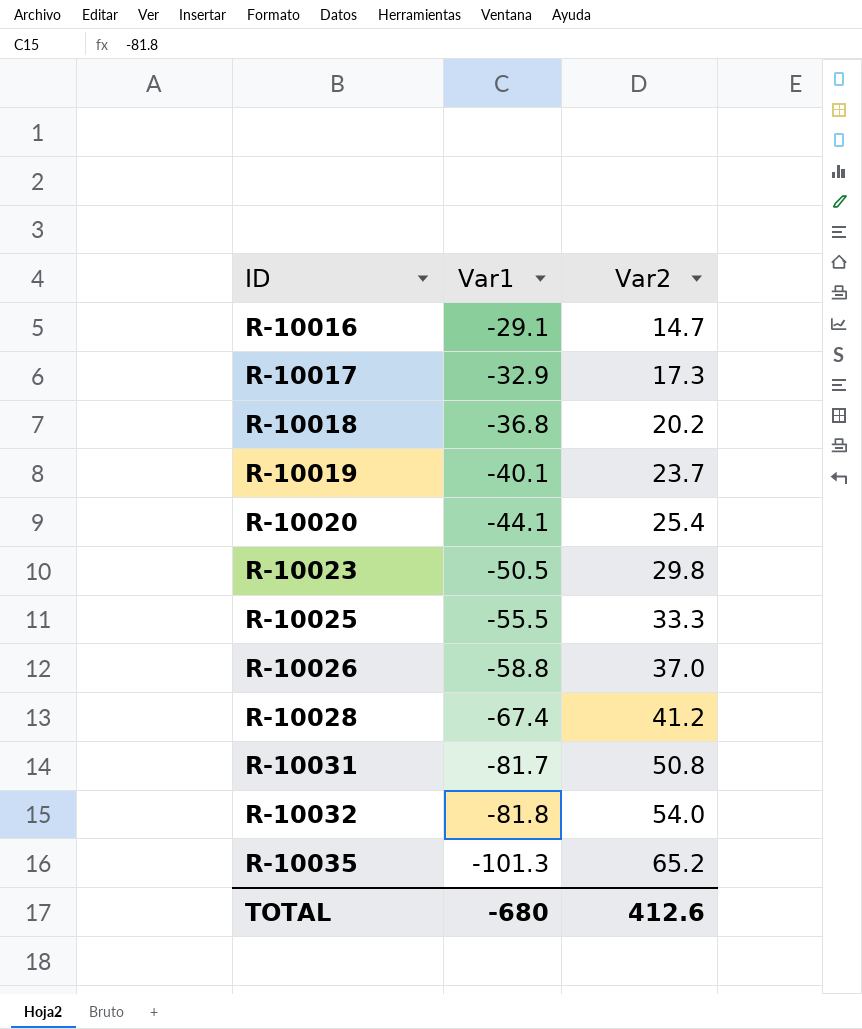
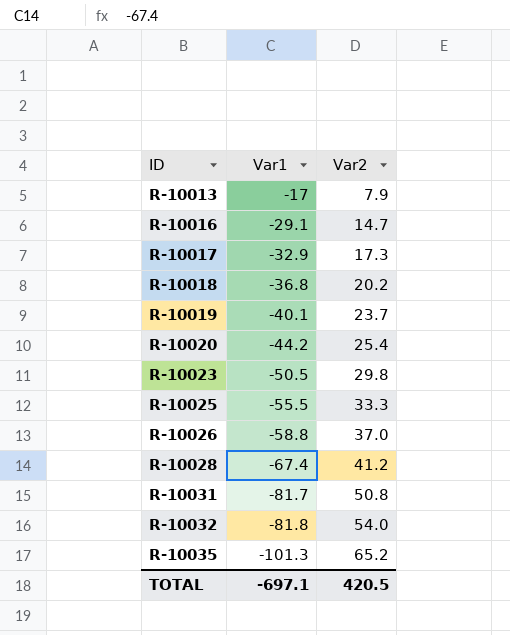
row R-10013: none -> -17 | 7.9
R-10020 | Var1: -44.1 -> -44.2
TOTAL | Var1: -680 -> -697.1
TOTAL | Var2: 412.6 -> 420.5

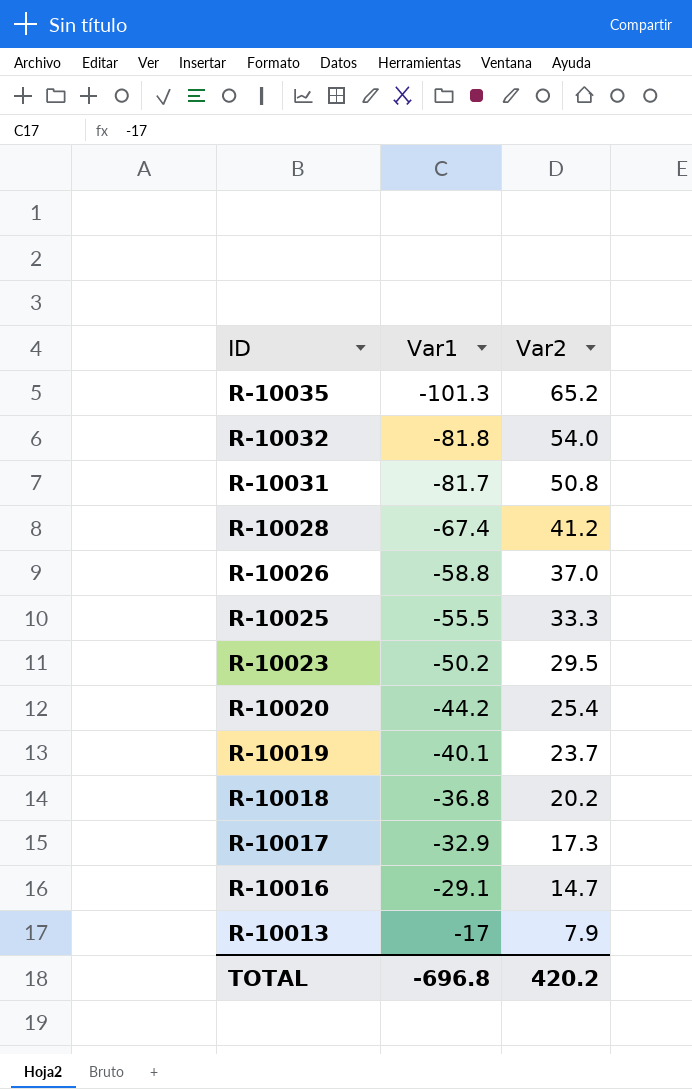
row order: ID ascending -> ID descending
R-10023 | Var1: -50.5 -> -50.2
R-10023 | Var2: 29.8 -> 29.5
TOTAL | Var1: -697.1 -> -696.8
TOTAL | Var2: 420.5 -> 420.2

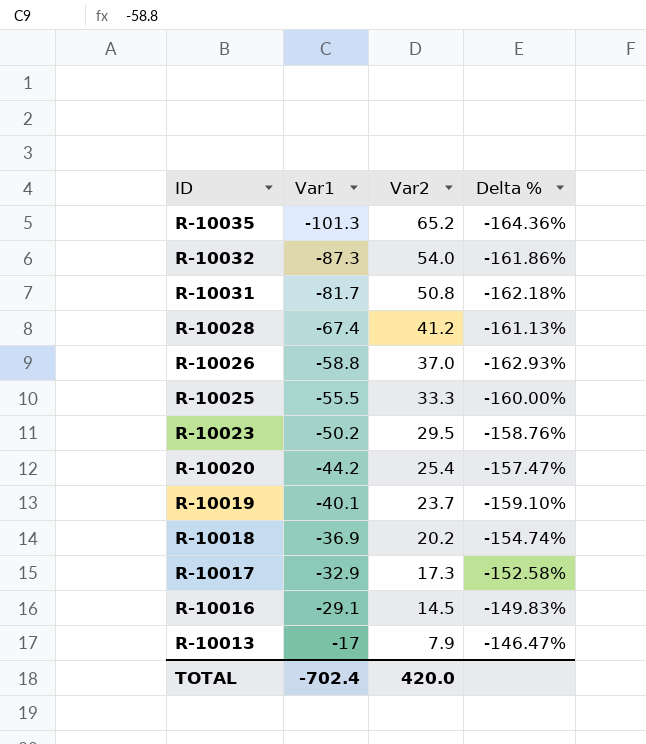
column Delta % | formula: none -> ([Var2] - [Var1]) / [Var1]
R-10032 | Var1: -81.8 -> -87.3
R-10018 | Var1: -36.8 -> -36.9
R-10016 | Var2: 14.7 -> 14.5
TOTAL | Var1: -696.8 -> -702.4
TOTAL | Var2: 420.2 -> 420.0

